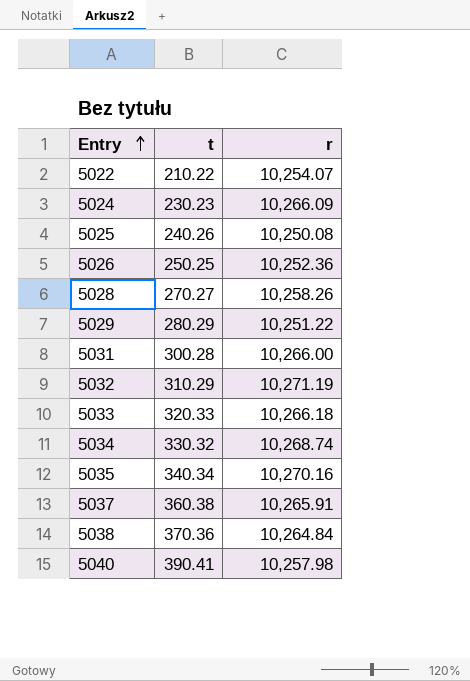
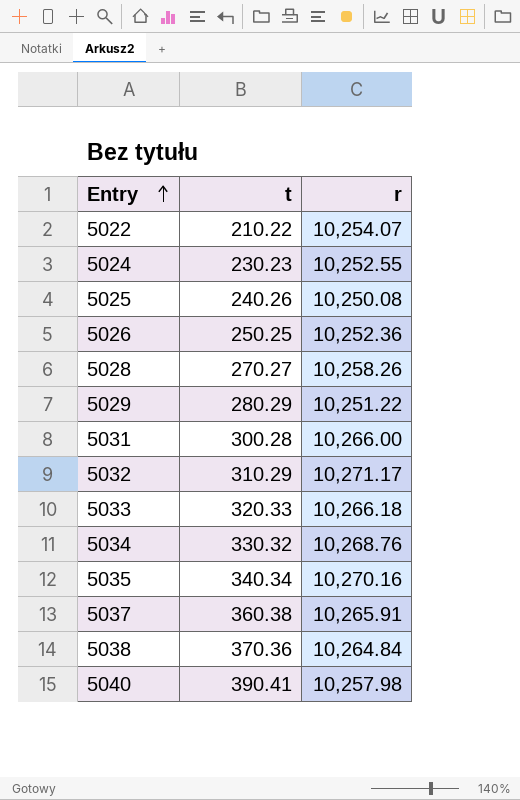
5024 | r: 10,266.09 -> 10,252.55
5032 | r: 10,271.19 -> 10,271.17
5034 | r: 10,268.74 -> 10,268.76

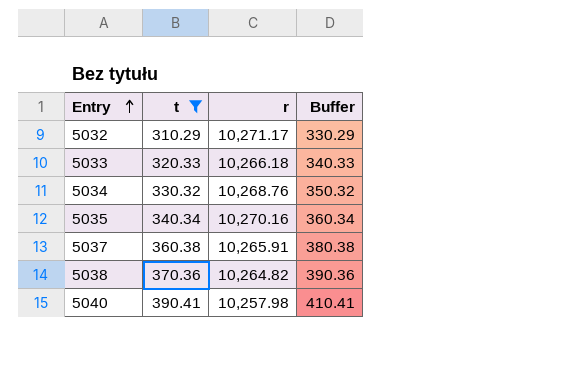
filter: none -> t >= 310.29
column Buffer | formula: none -> [t] + 20
5038 | r: 10,264.84 -> 10,264.82

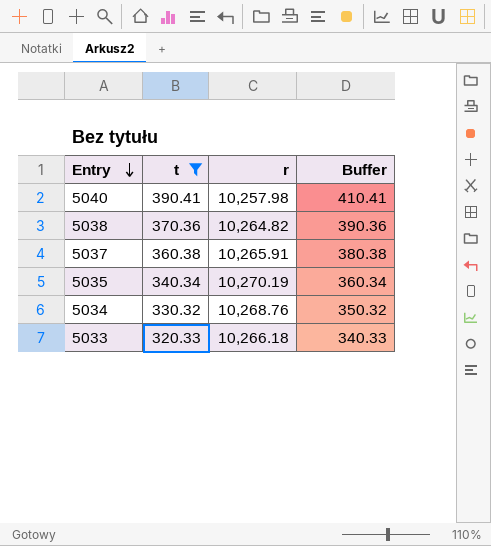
row order: Entry ascending -> Entry descending
row 5032: 310.29 | 10,271.17 | 330.29 -> none
5035 | r: 10,270.16 -> 10,270.19

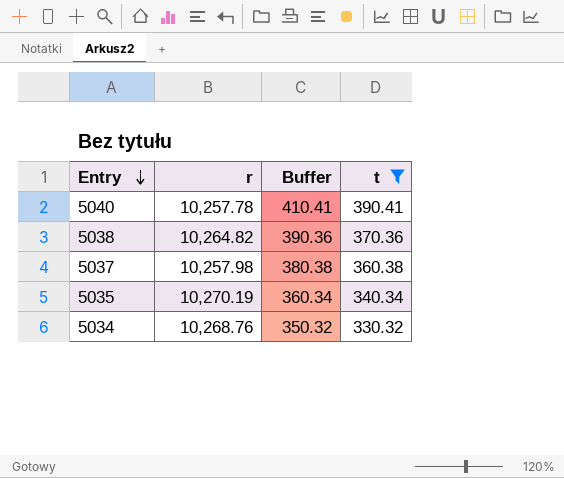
column t | position: 2 -> 4
row 5033: 320.33 | 10,266.18 | 340.33 -> none
5040 | r: 10,257.98 -> 10,257.78
5037 | r: 10,265.91 -> 10,257.98

